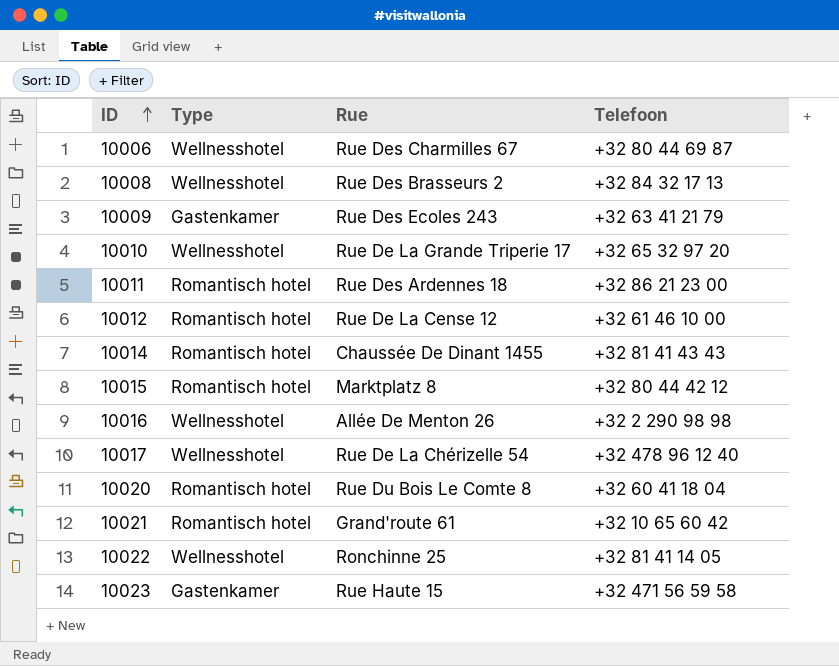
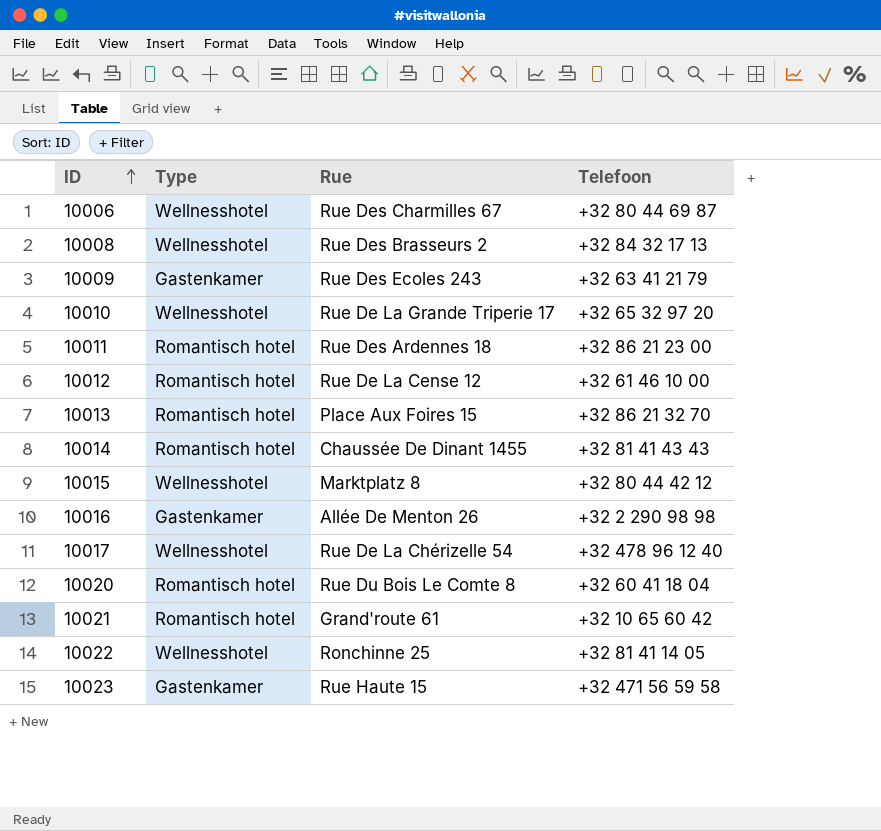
row 10013: none -> Romantisch hotel | Place Aux Foires 15 | +32 86 21 32 70
10015 | Type: Romantisch hotel -> Wellnesshotel
10016 | Type: Wellnesshotel -> Gastenkamer

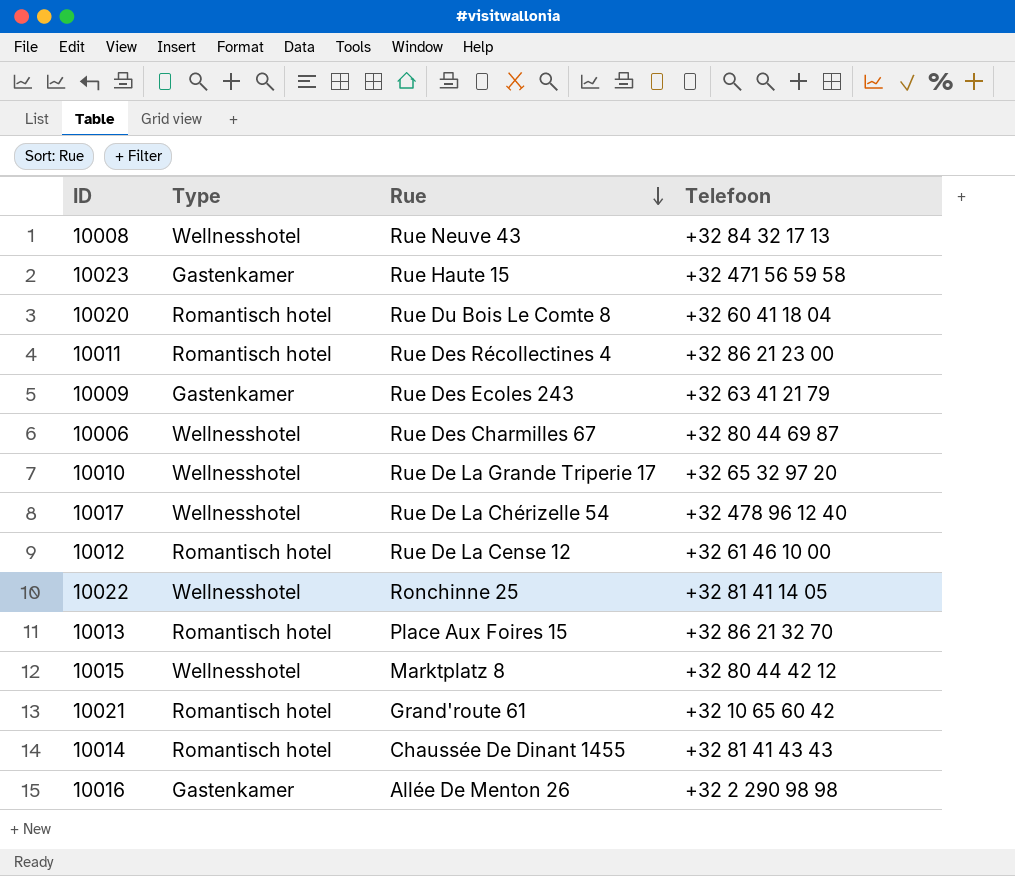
row order: ID ascending -> Rue descending
10008 | Rue: Rue Des Brasseurs 2 -> Rue Neuve 43
10011 | Rue: Rue Des Ardennes 18 -> Rue Des Récollectines 4

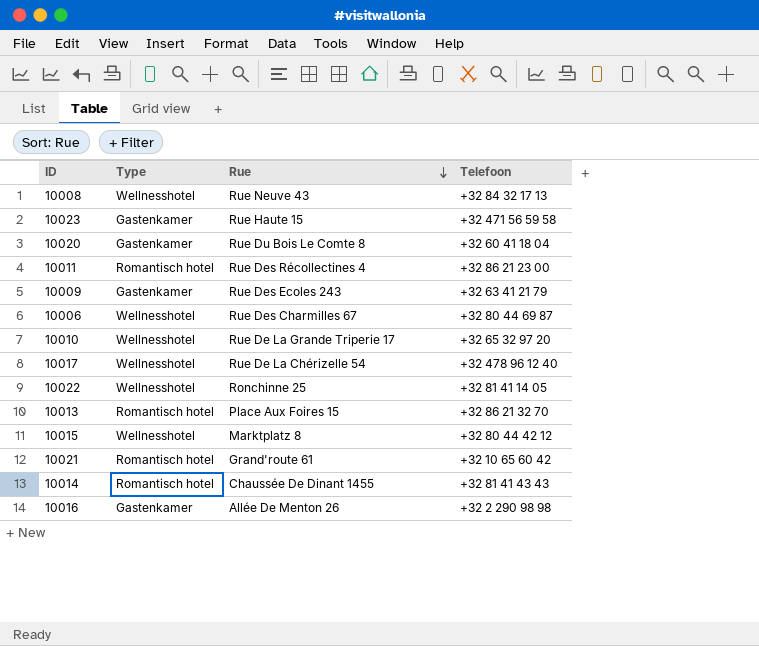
row 10012: Romantisch hotel | Rue De La Cense 12 | +32 61 46 10 00 -> none
10020 | Type: Romantisch hotel -> Gastenkamer

